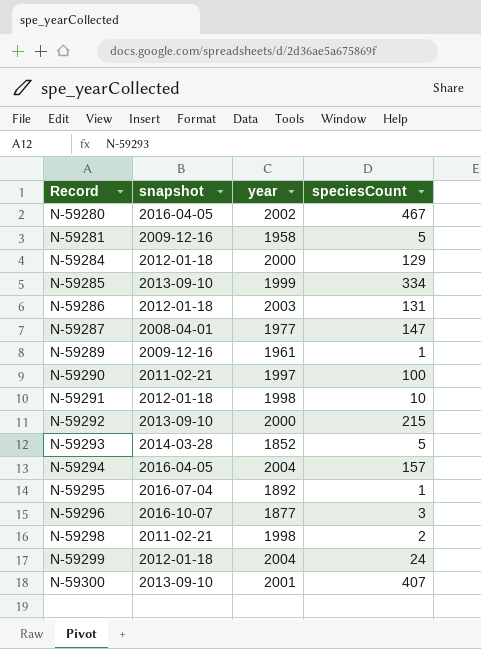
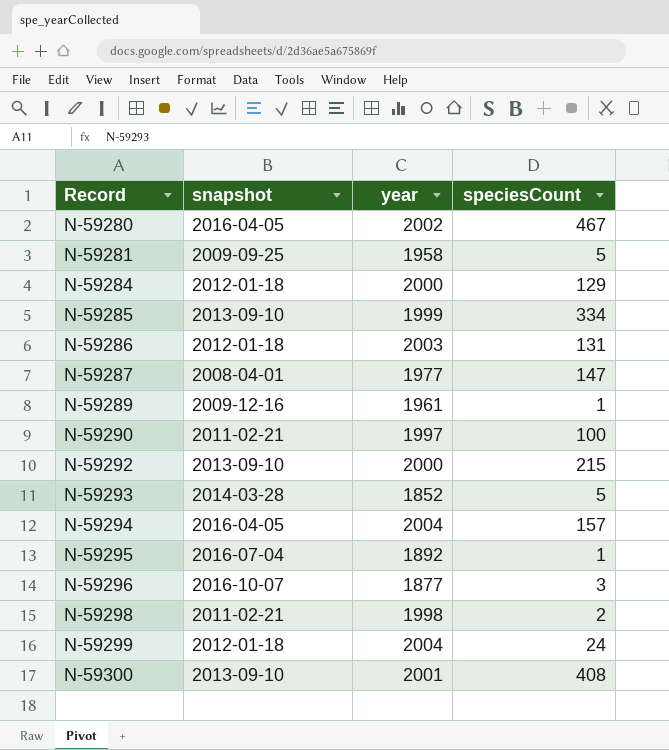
row N-59291: 2012-01-18 | 1998 | 10 -> none
N-59281 | snapshot: 2009-12-16 -> 2009-09-25
N-59300 | speciesCount: 407 -> 408

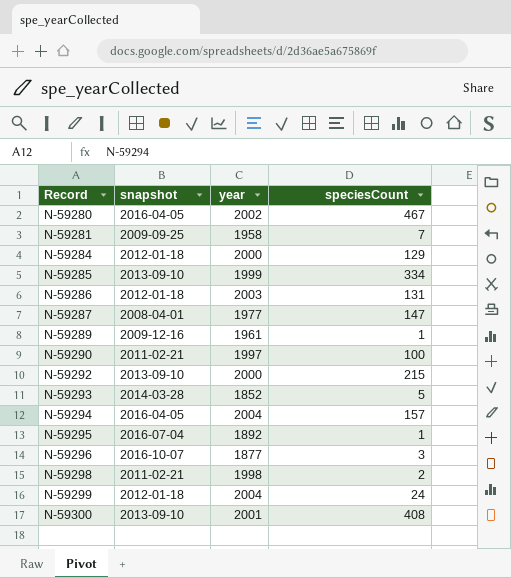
N-59281 | speciesCount: 5 -> 7

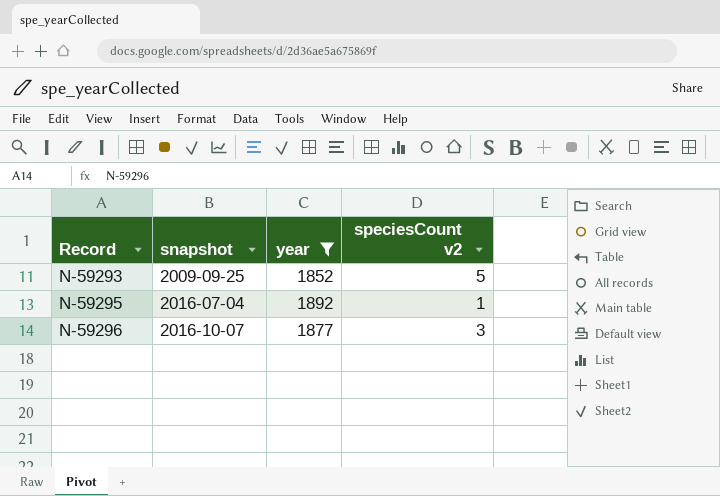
filter: none -> year <= 1892
column name: speciesCount -> speciesCount v2
N-59293 | snapshot: 2014-03-28 -> 2009-09-25

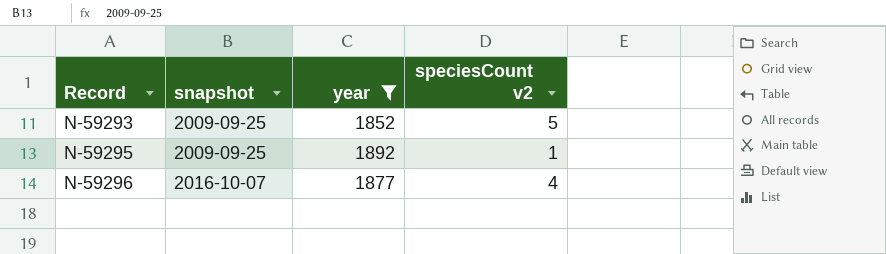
N-59295 | snapshot: 2016-07-04 -> 2009-09-25
N-59296 | speciesCount v2: 3 -> 4

